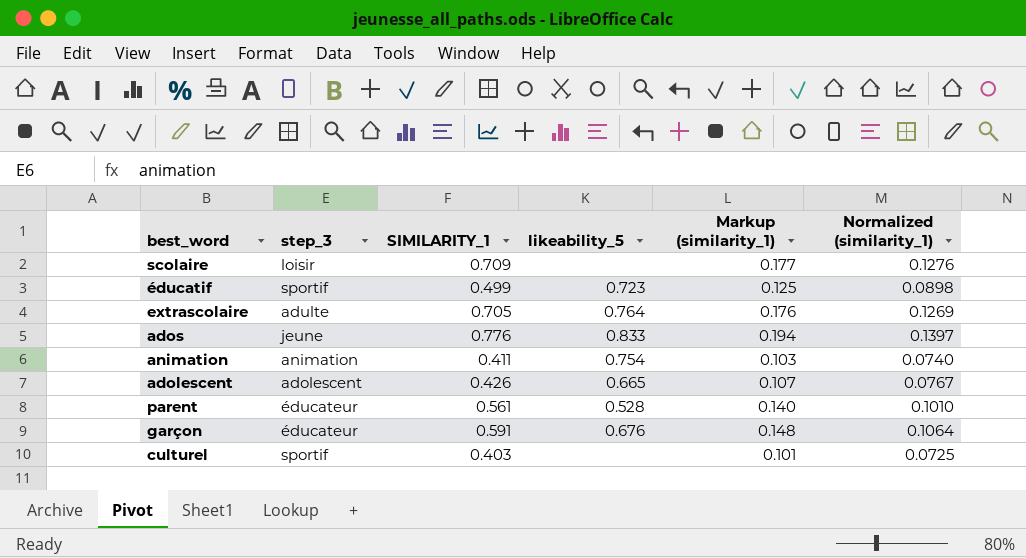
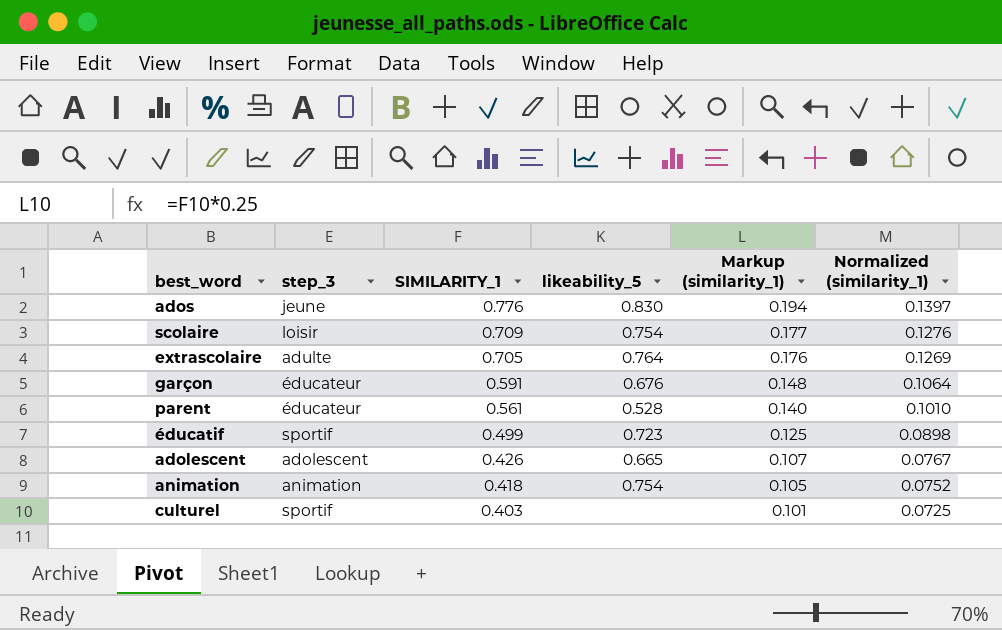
row order: none -> SIMILARITY_1 descending
ados | likeability_5: 0.833 -> 0.830
scolaire | likeability_5: none -> 0.754
animation | SIMILARITY_1: 0.411 -> 0.418
animation | Markup (similarity_1): 0.103 -> 0.105
animation | Normalized (similarity_1): 0.0740 -> 0.0752

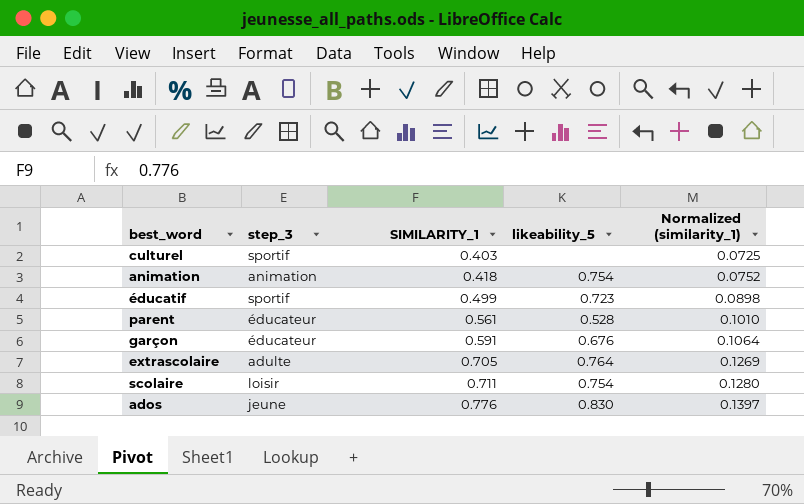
row order: SIMILARITY_1 descending -> SIMILARITY_1 ascending
column Markup (similarity_1) | formula: [SIMILARITY_1] * 0.25 -> none
row adolescent: adolescent | 0.426 | 0.665 | 0.107 | 0.0767 -> none
scolaire | SIMILARITY_1: 0.709 -> 0.711
scolaire | Normalized (similarity_1): 0.1276 -> 0.1280

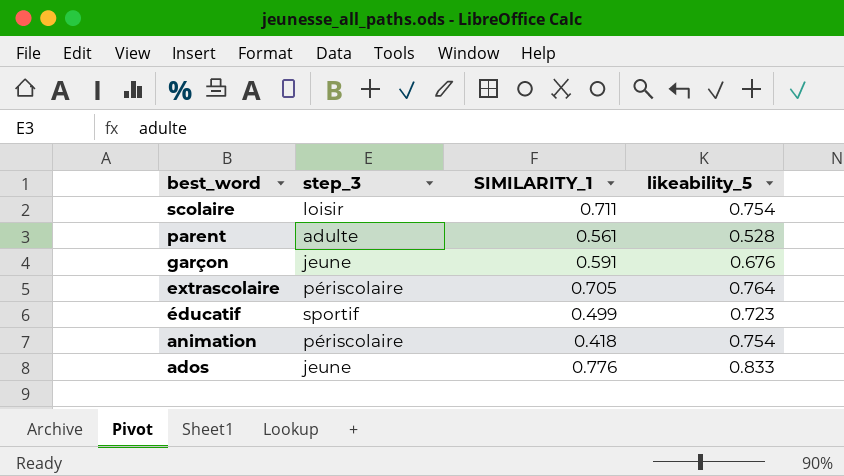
row order: SIMILARITY_1 ascending -> best_word descending
column Normalized (similarity_1) | formula: [SIMILARITY_1] * 0.18 -> none
row culturel: sportif | 0.403 | none | 0.0725 -> none
parent | step_3: éducateur -> adulte
garçon | step_3: éducateur -> jeune
extrascolaire | step_3: adulte -> périscolaire
animation | step_3: animation -> périscolaire
ados | likeability_5: 0.830 -> 0.833

